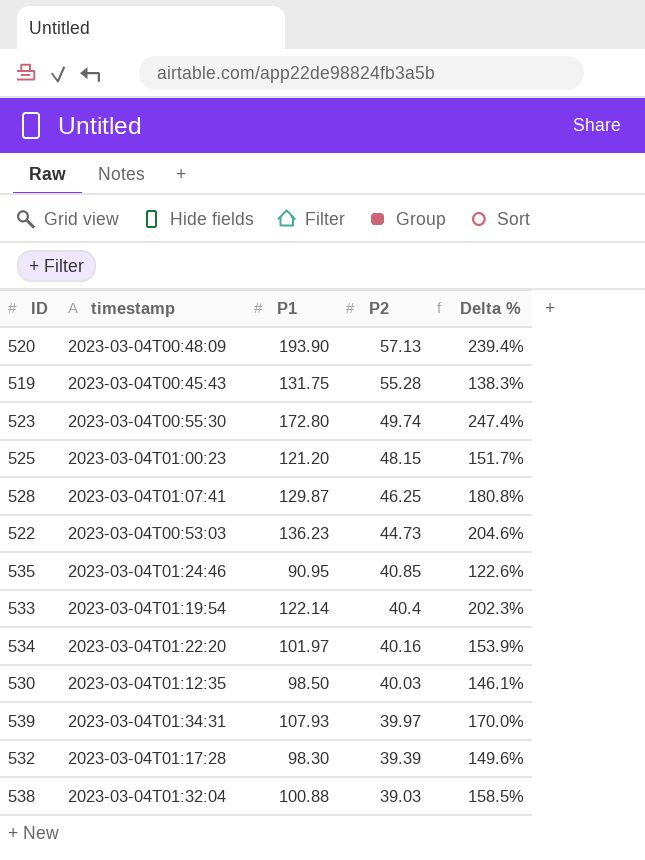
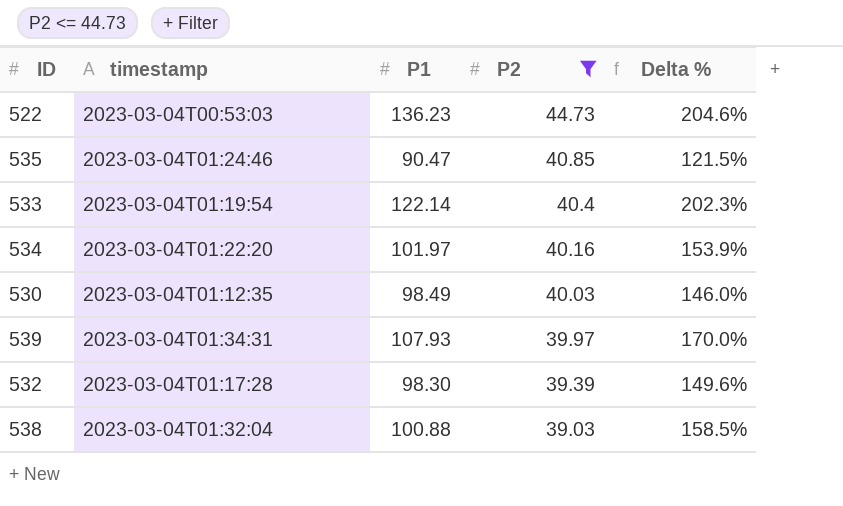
filter: none -> P2 <= 44.73
535 | P1: 90.95 -> 90.47
535 | Delta %: 122.6% -> 121.5%
530 | P1: 98.50 -> 98.49
530 | Delta %: 146.1% -> 146.0%

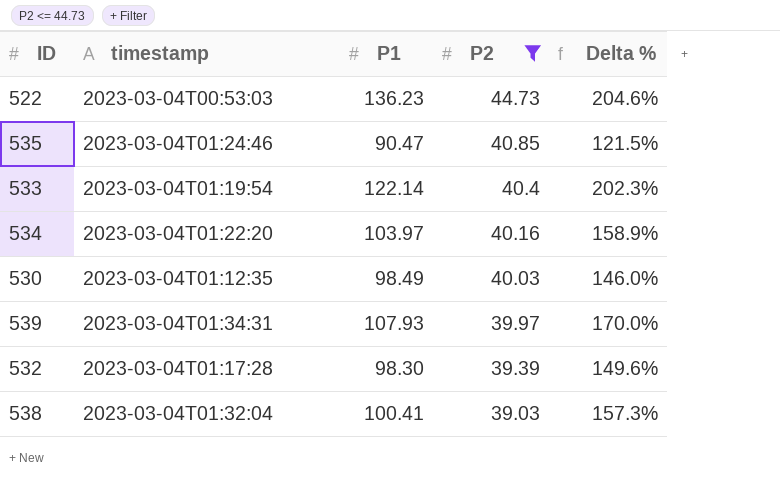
534 | P1: 101.97 -> 103.97
534 | Delta %: 153.9% -> 158.9%
538 | P1: 100.88 -> 100.41
538 | Delta %: 158.5% -> 157.3%

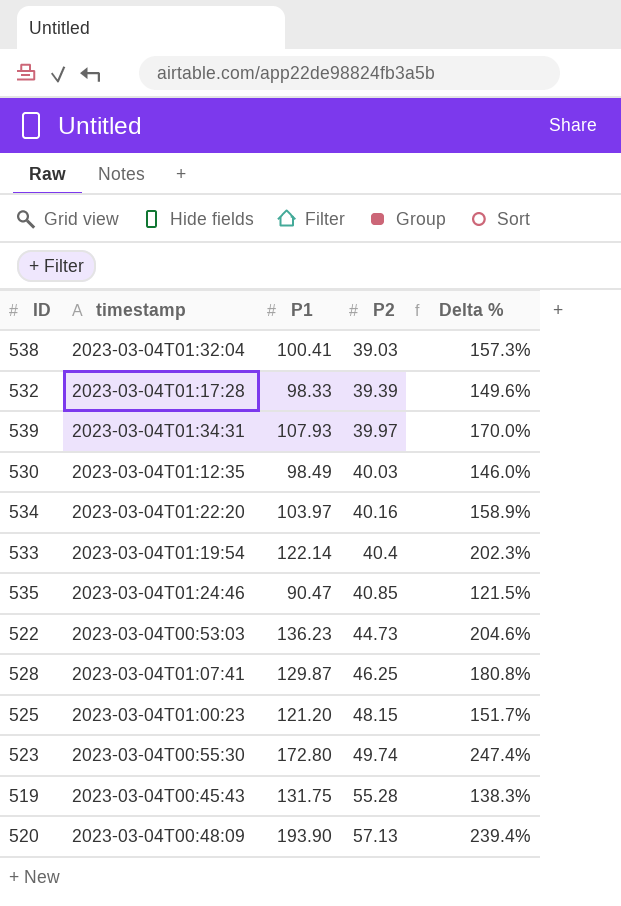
filter: P2 <= 44.73 -> none
row order: P2 descending -> P2 ascending
532 | P1: 98.30 -> 98.33

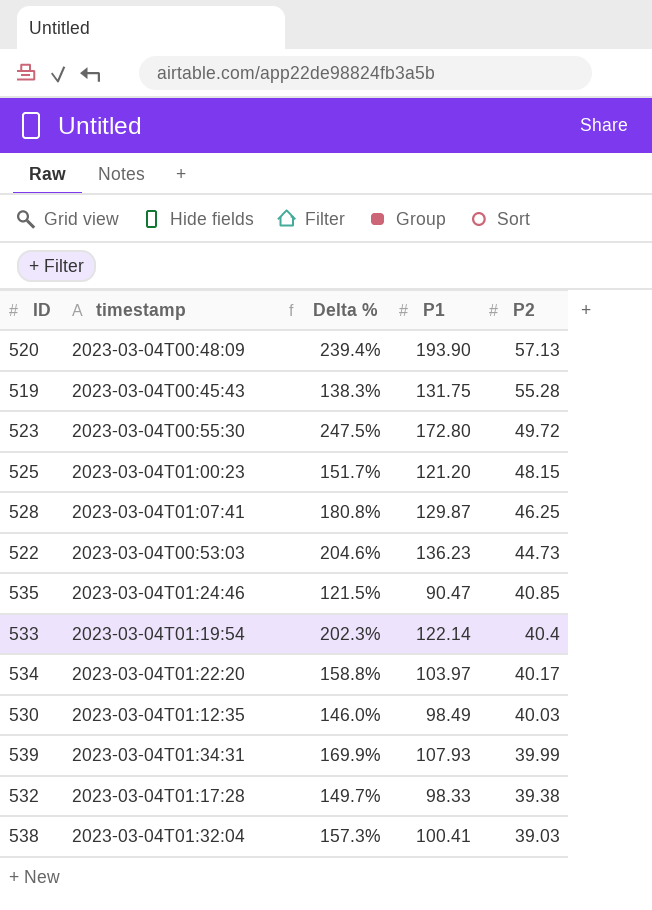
row order: P2 ascending -> P2 descending
column Delta % | position: 5 -> 3
523 | Delta %: 247.4% -> 247.5%
523 | P2: 49.74 -> 49.72
534 | Delta %: 158.9% -> 158.8%
534 | P2: 40.16 -> 40.17
539 | Delta %: 170.0% -> 169.9%
539 | P2: 39.97 -> 39.99
532 | Delta %: 149.6% -> 149.7%
532 | P2: 39.39 -> 39.38

